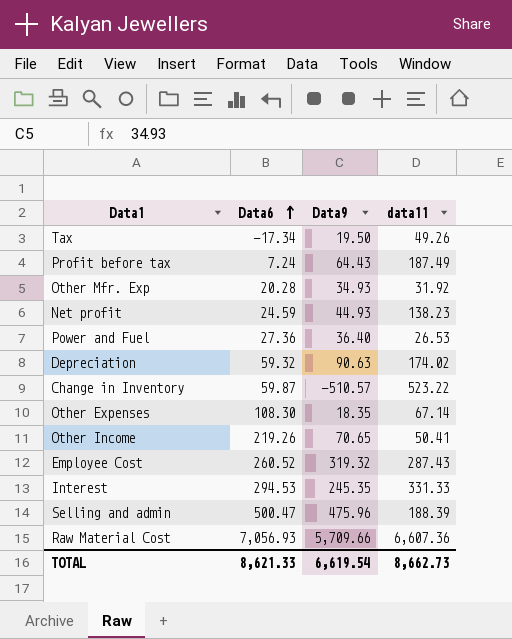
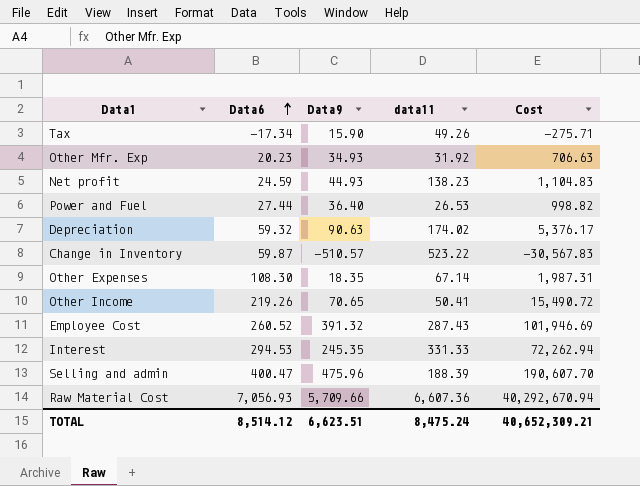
column Cost | formula: none -> [Data6] * [Data9]
row Profit before tax: 7.24 | 64.43 | 187.49 -> none
Tax | Data9: 19.50 -> 15.90
Other Mfr. Exp | Data6: 20.28 -> 20.23
Power and Fuel | Data6: 27.36 -> 27.44
Employee Cost | Data9: 319.32 -> 391.32
Selling and admin | Data6: 500.47 -> 400.47
TOTAL | Data6: 8,621.33 -> 8,514.12
TOTAL | Data9: 6,619.54 -> 6,623.51
TOTAL | data11: 8,662.73 -> 8,475.24

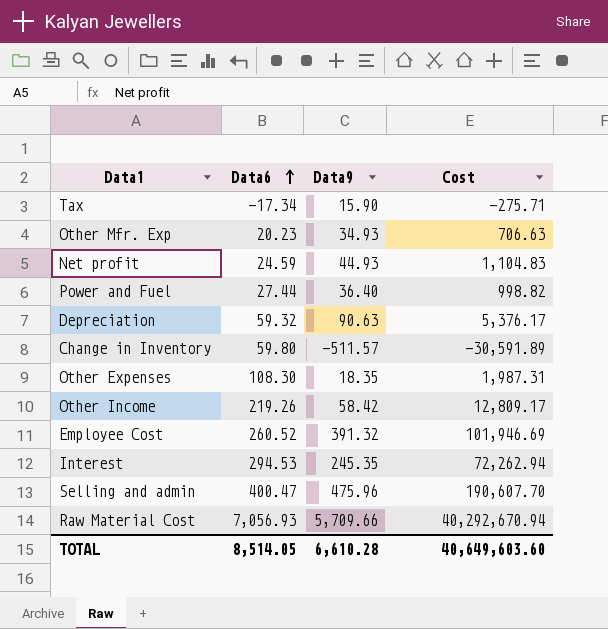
column data11 | position: 4 -> none
Change in Inventory | Data6: 59.87 -> 59.80
Change in Inventory | Data9: -510.57 -> -511.57
Change in Inventory | Cost: -30,567.83 -> -30,591.89
Other Income | Data9: 70.65 -> 58.42
Other Income | Cost: 15,490.72 -> 12,809.17
TOTAL | Data6: 8,514.12 -> 8,514.05
TOTAL | Data9: 6,623.51 -> 6,610.28
TOTAL | Cost: 40,652,309.21 -> 40,649,603.60

